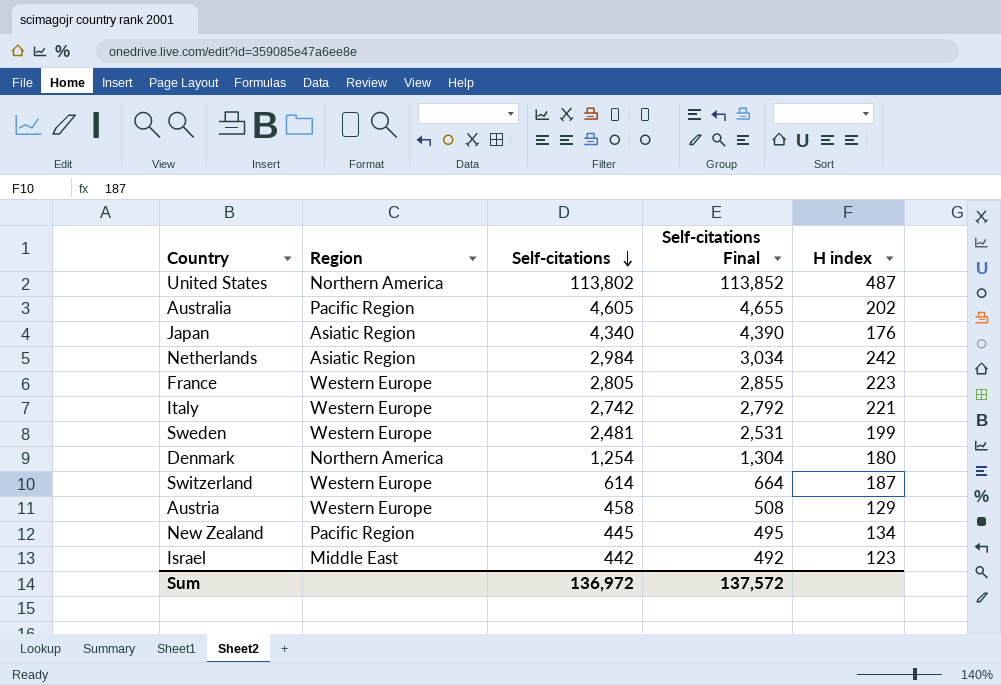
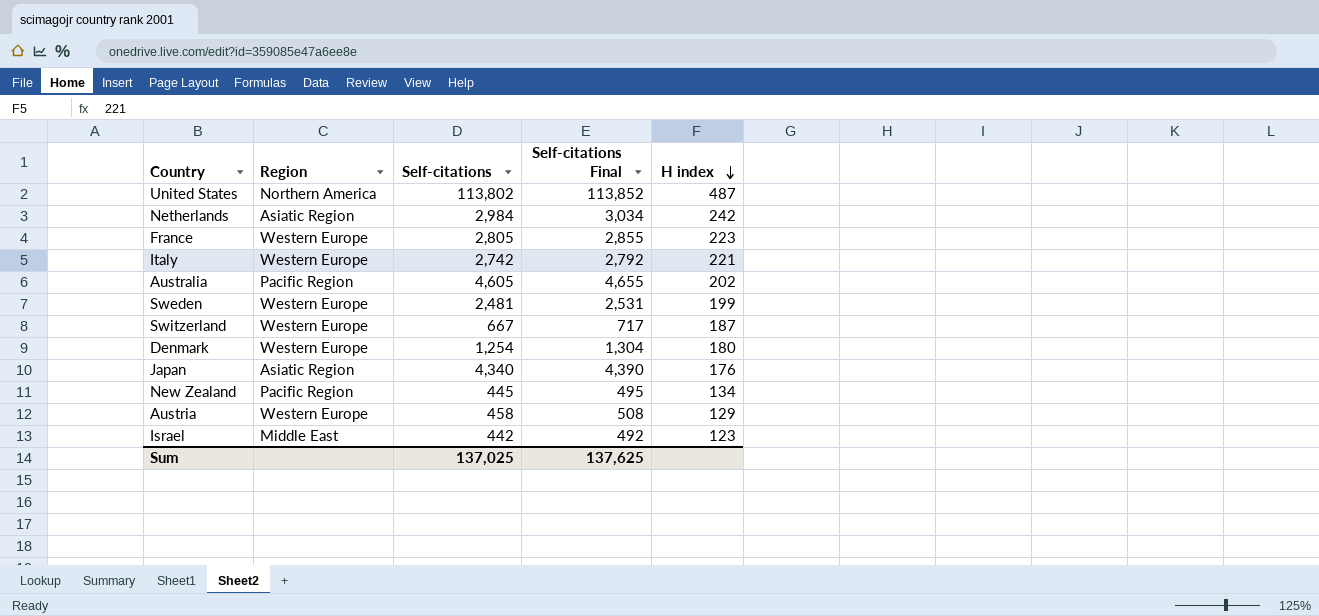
row order: Self-citations descending -> H index descending
Switzerland | Self-citations: 614 -> 667
Switzerland | Self-citations Final: 664 -> 717
Denmark | Region: Northern America -> Western Europe
Sum | Self-citations: 136,972 -> 137,025
Sum | Self-citations Final: 137,572 -> 137,625

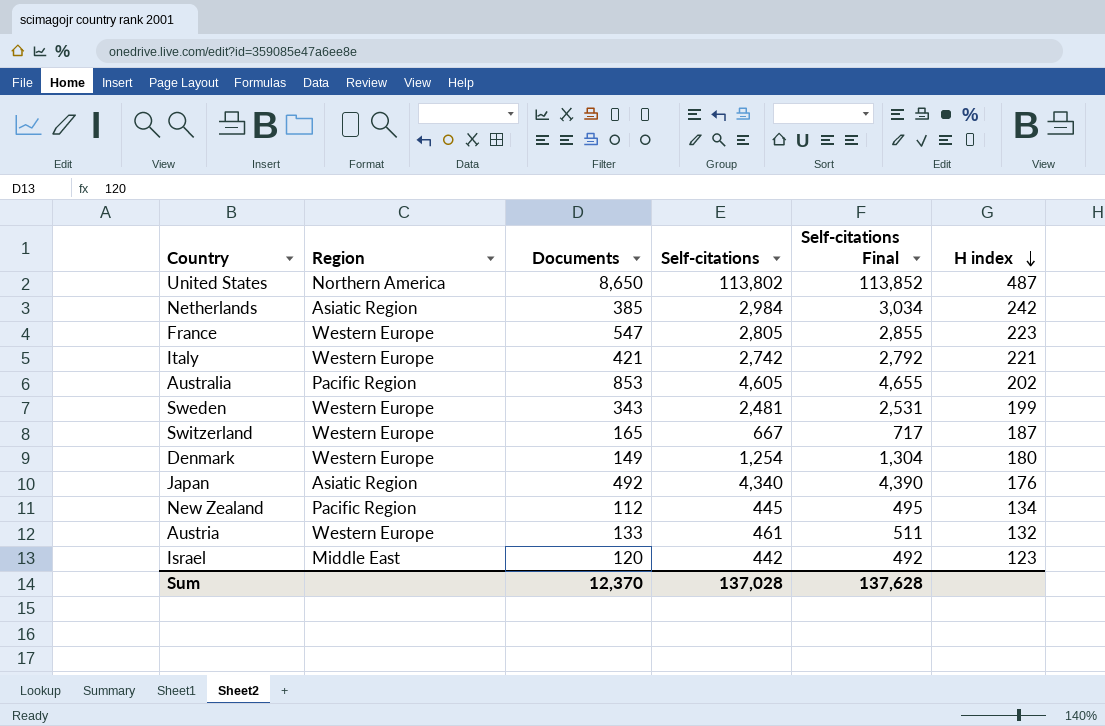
column Documents | position: none -> 3
Austria | Self-citations: 458 -> 461
Austria | Self-citations Final: 508 -> 511
Austria | H index: 129 -> 132
Sum | Self-citations: 137,025 -> 137,028
Sum | Self-citations Final: 137,625 -> 137,628

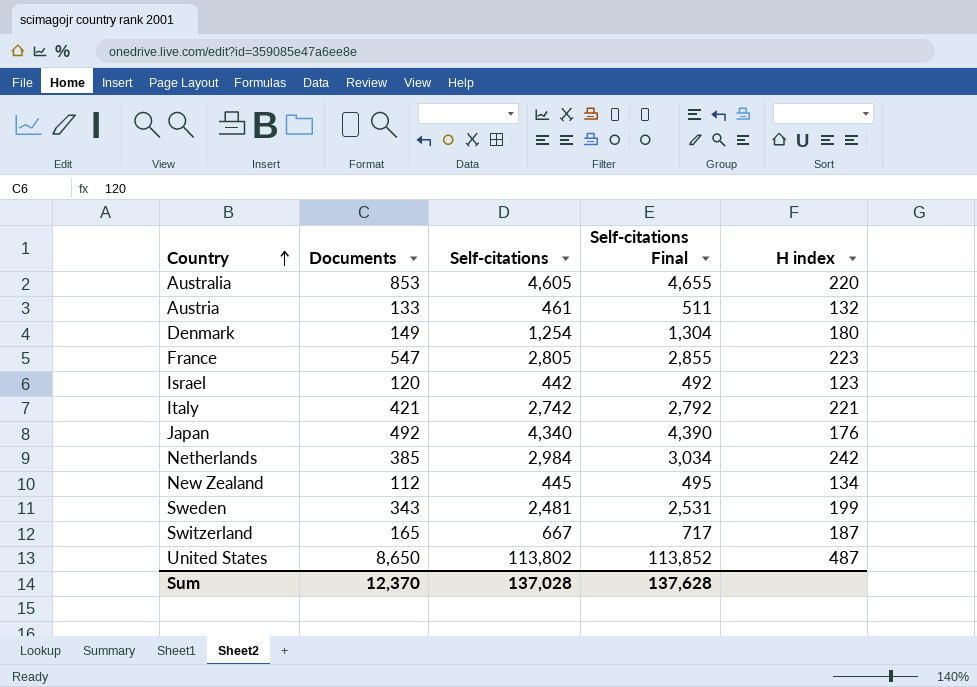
row order: H index descending -> Country ascending
column Region | position: 2 -> none
Australia | H index: 202 -> 220

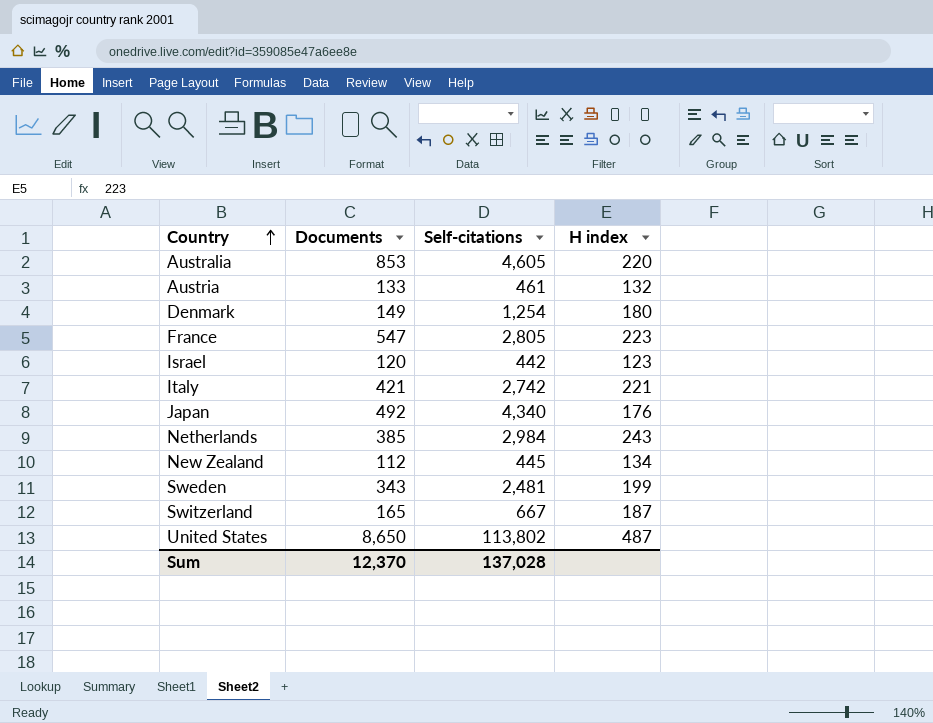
column Self-citations Final | formula: [Self-citations] + 50 -> none
Netherlands | H index: 242 -> 243

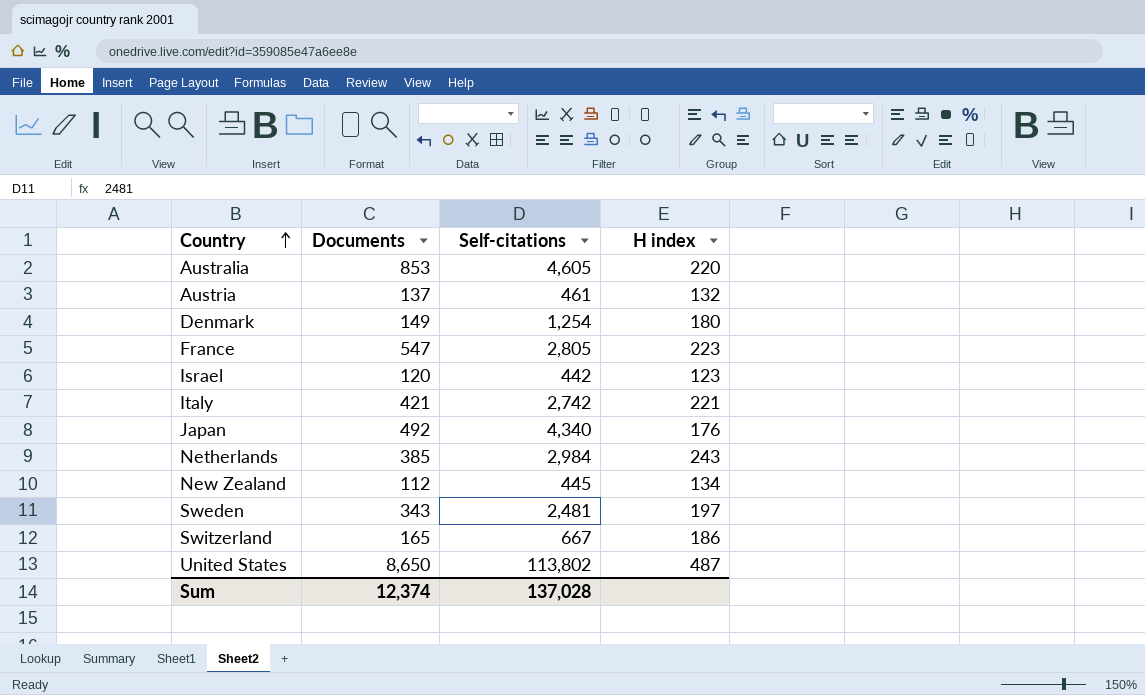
Austria | Documents: 133 -> 137
Sweden | H index: 199 -> 197
Switzerland | H index: 187 -> 186
Sum | Documents: 12,370 -> 12,374

